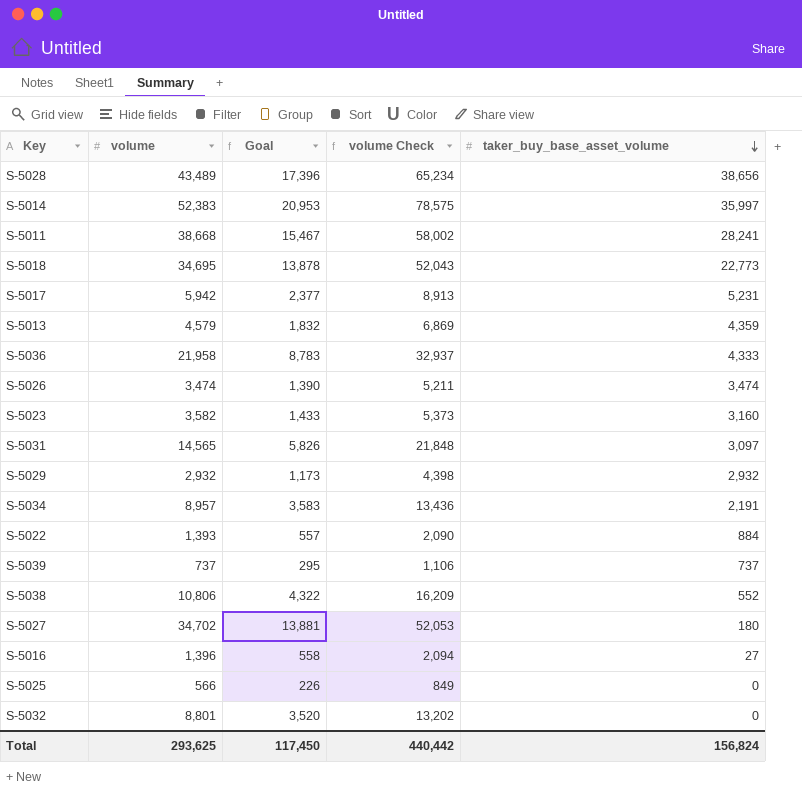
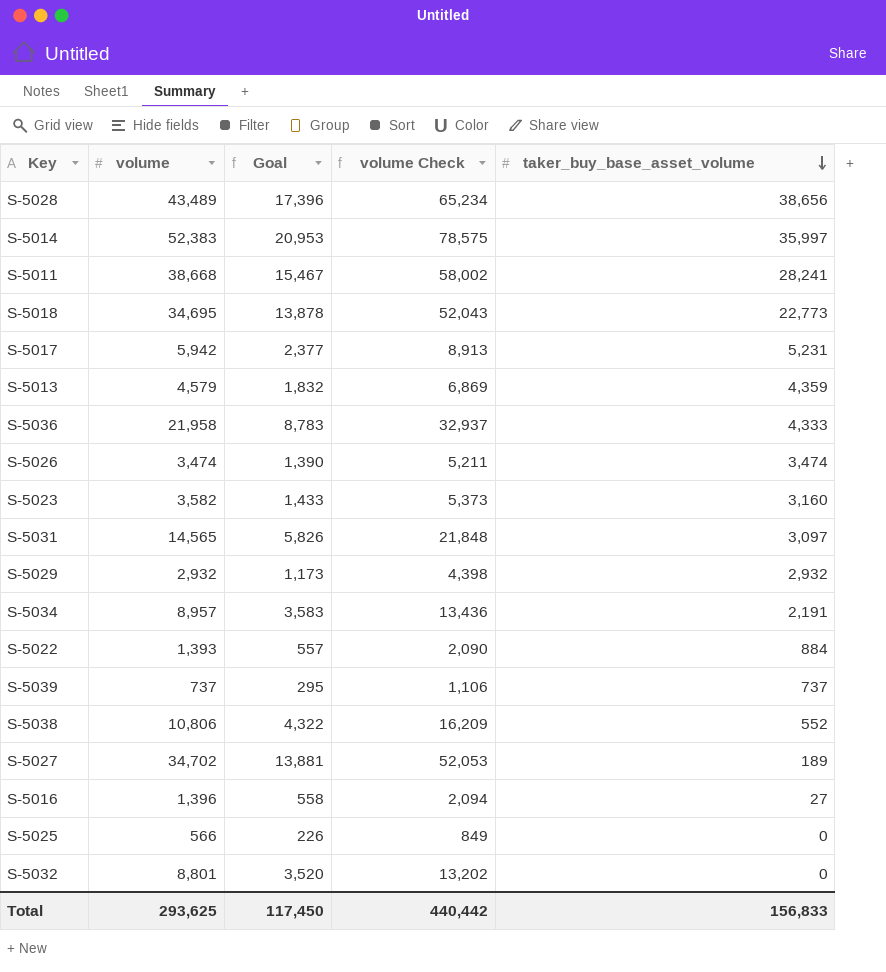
S-5027 | taker_buy_base_asset_volume: 180 -> 189
Total | taker_buy_base_asset_volume: 156,824 -> 156,833

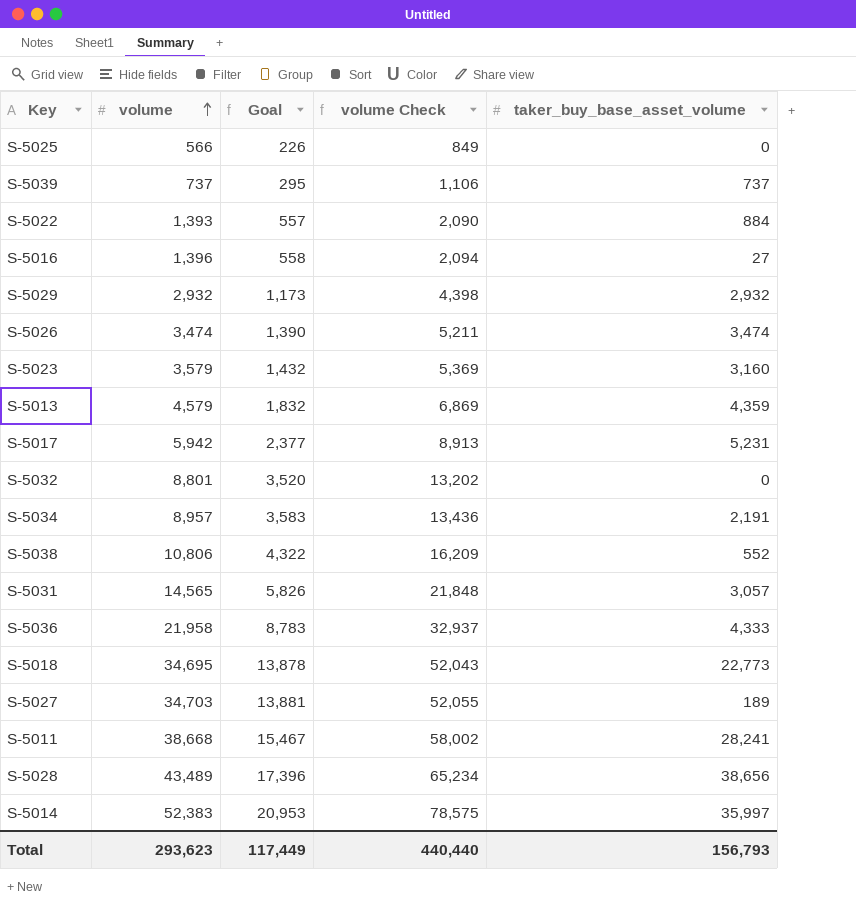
row order: taker_buy_base_asset_volume descending -> volume ascending
S-5023 | volume: 3,582 -> 3,579
S-5023 | Goal: 1,433 -> 1,432
S-5023 | volume Check: 5,373 -> 5,369
S-5031 | taker_buy_base_asset_volume: 3,097 -> 3,057
S-5027 | volume: 34,702 -> 34,703
S-5027 | volume Check: 52,053 -> 52,055
Total | volume: 293,625 -> 293,623
Total | Goal: 117,450 -> 117,449
Total | volume Check: 440,442 -> 440,440
Total | taker_buy_base_asset_volume: 156,833 -> 156,793

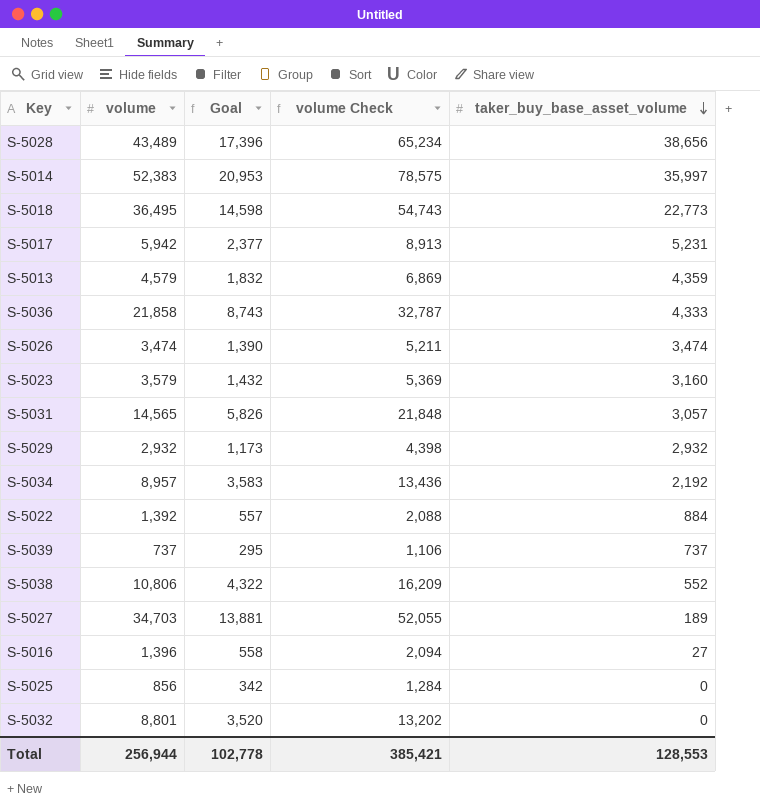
row order: volume ascending -> taker_buy_base_asset_volume descending
row S-5011: 38,668 | 15,467 | 58,002 | 28,241 -> none
S-5018 | volume: 34,695 -> 36,495
S-5018 | Goal: 13,878 -> 14,598
S-5018 | volume Check: 52,043 -> 54,743
S-5036 | volume: 21,958 -> 21,858
S-5036 | Goal: 8,783 -> 8,743
S-5036 | volume Check: 32,937 -> 32,787
S-5034 | taker_buy_base_asset_volume: 2,191 -> 2,192
S-5022 | volume: 1,393 -> 1,392
S-5022 | volume Check: 2,090 -> 2,088
S-5025 | volume: 566 -> 856
S-5025 | Goal: 226 -> 342
S-5025 | volume Check: 849 -> 1,284
Total | volume: 293,623 -> 256,944
Total | Goal: 117,449 -> 102,778
Total | volume Check: 440,440 -> 385,421
Total | taker_buy_base_asset_volume: 156,793 -> 128,553

